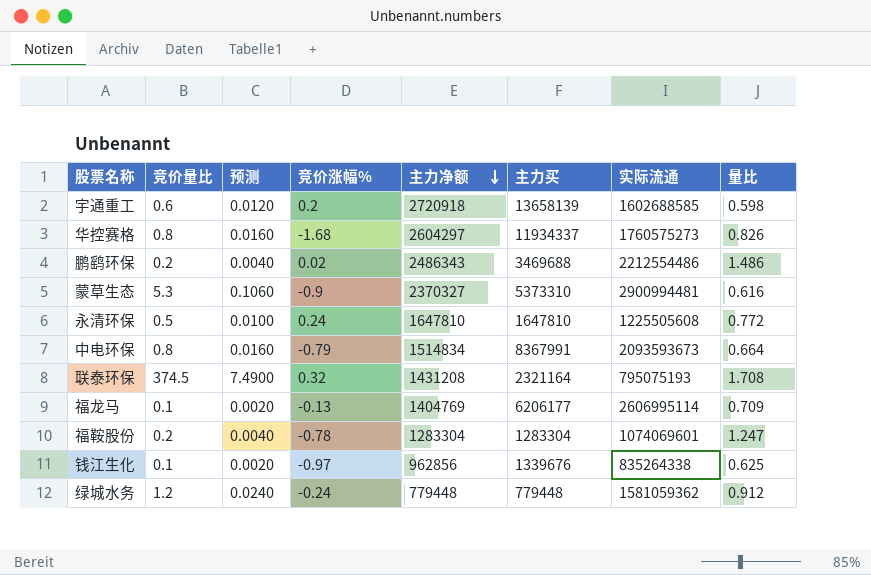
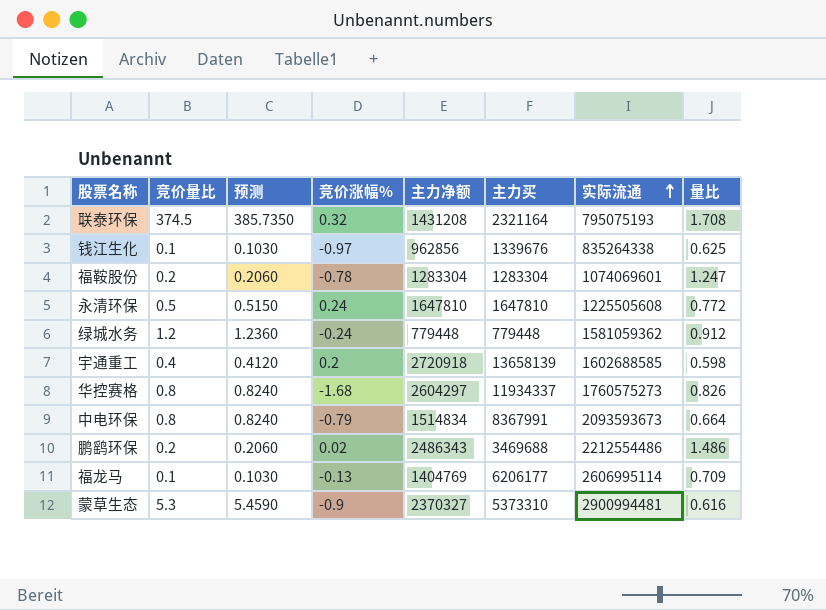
row order: 主力净额 descending -> 实际流通 ascending
column 预测 | formula: [竞价量比] * 0.02 -> [竞价量比] * 1.03
宇通重工 | 竞价量比: 0.6 -> 0.4

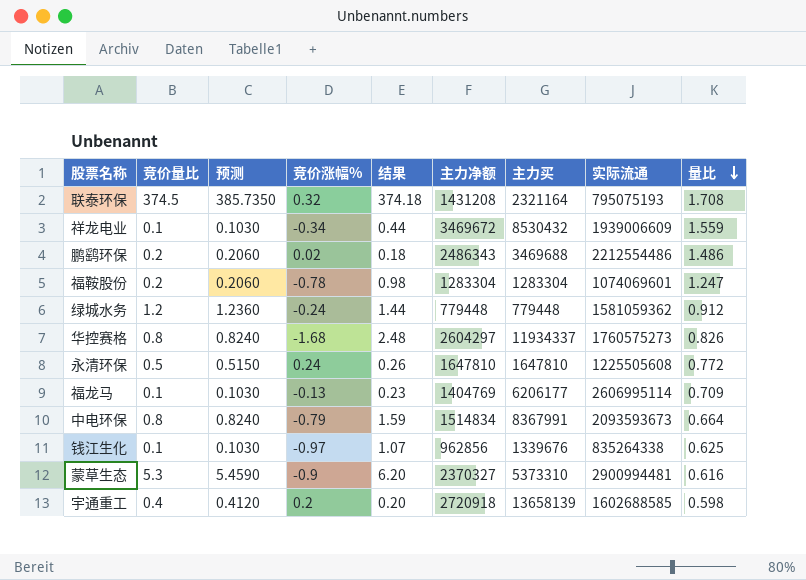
row order: 实际流通 ascending -> 量比 descending
column 结果 | formula: none -> [竞价量比] - [竞价涨幅%]
row 祥龙电业: none -> 0.1 | 0.1030 | -0.34 | 0.44 | 3469672 | 8530432 | 1939006609 | 1.559

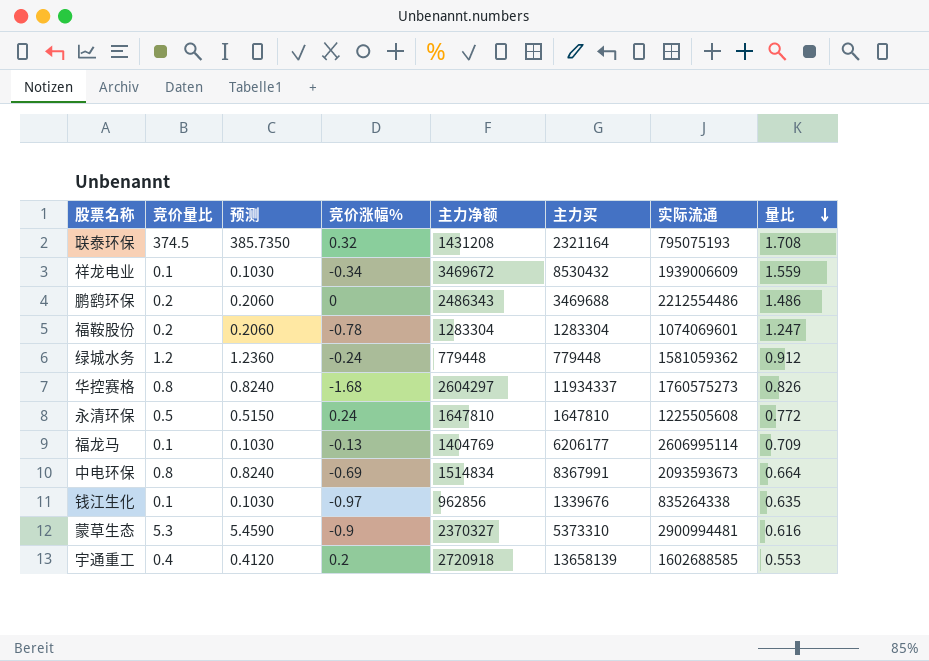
column 结果 | formula: [竞价量比] - [竞价涨幅%] -> none
鹏鹞环保 | 竞价涨幅%: 0.02 -> 0
中电环保 | 竞价涨幅%: -0.79 -> -0.69
钱江生化 | 量比: 0.625 -> 0.635
宇通重工 | 量比: 0.598 -> 0.553

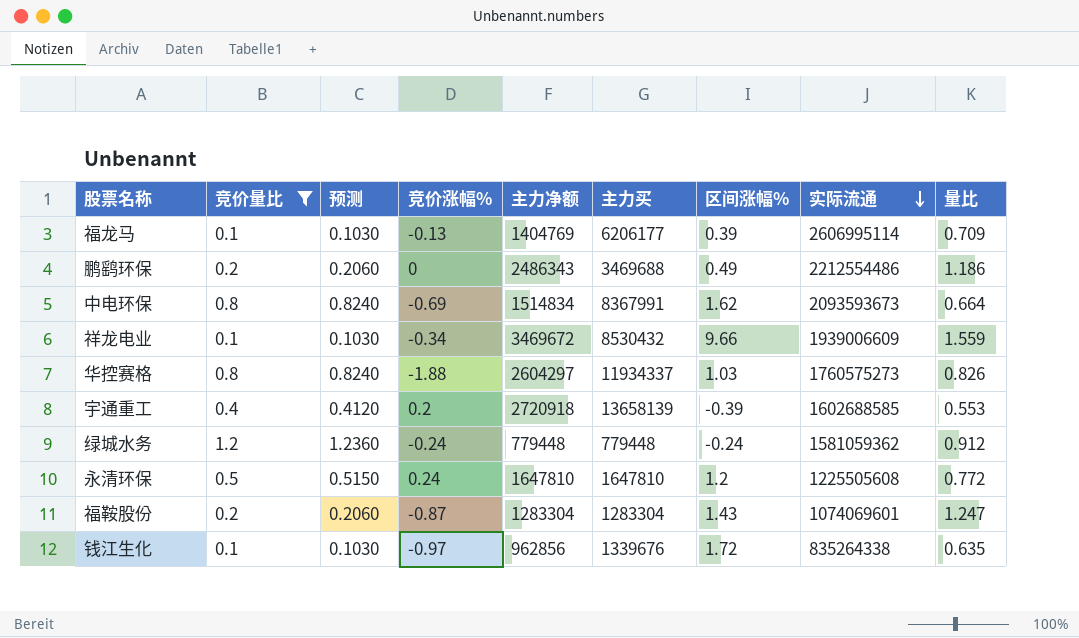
filter: none -> 竞价量比 <= 1.2
row order: 量比 descending -> 实际流通 descending
column 区间涨幅% | position: none -> 7
鹏鹞环保 | 量比: 1.486 -> 1.186
华控赛格 | 竞价涨幅%: -1.68 -> -1.88
福鞍股份 | 竞价涨幅%: -0.78 -> -0.87

